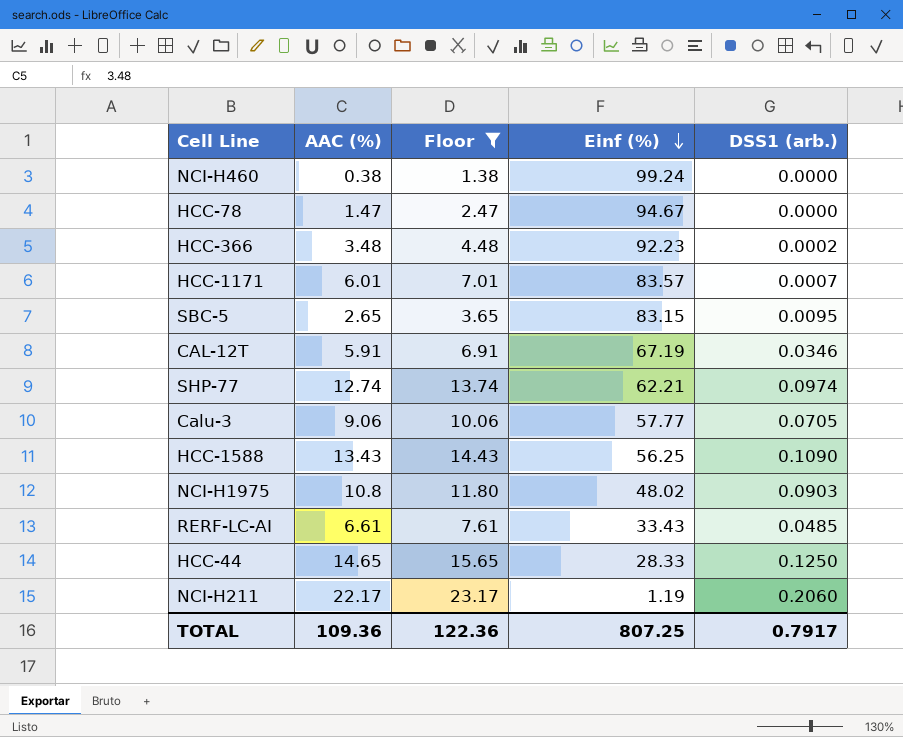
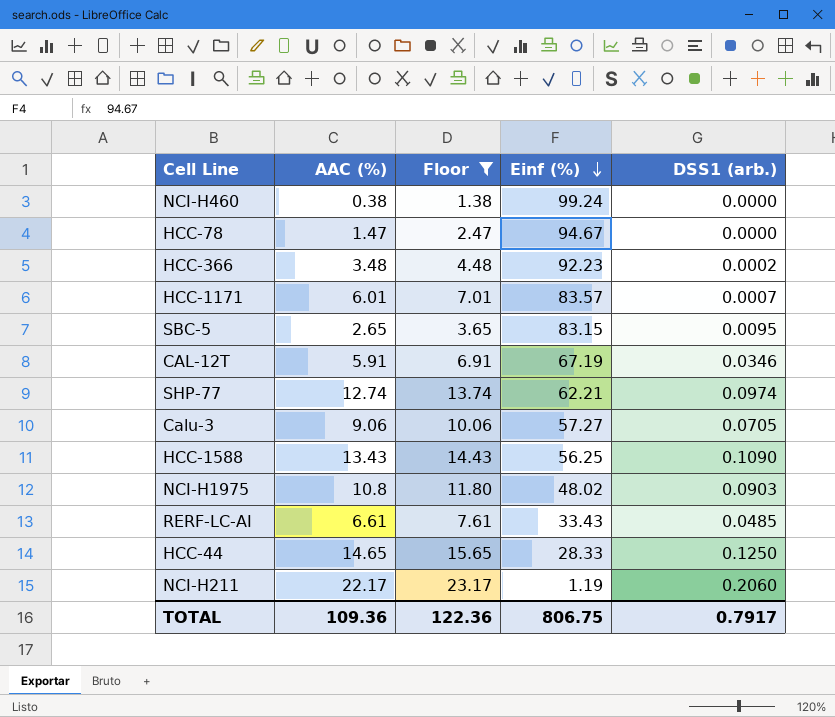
Calu-3 | Einf (%): 57.77 -> 57.27
TOTAL | Einf (%): 807.25 -> 806.75

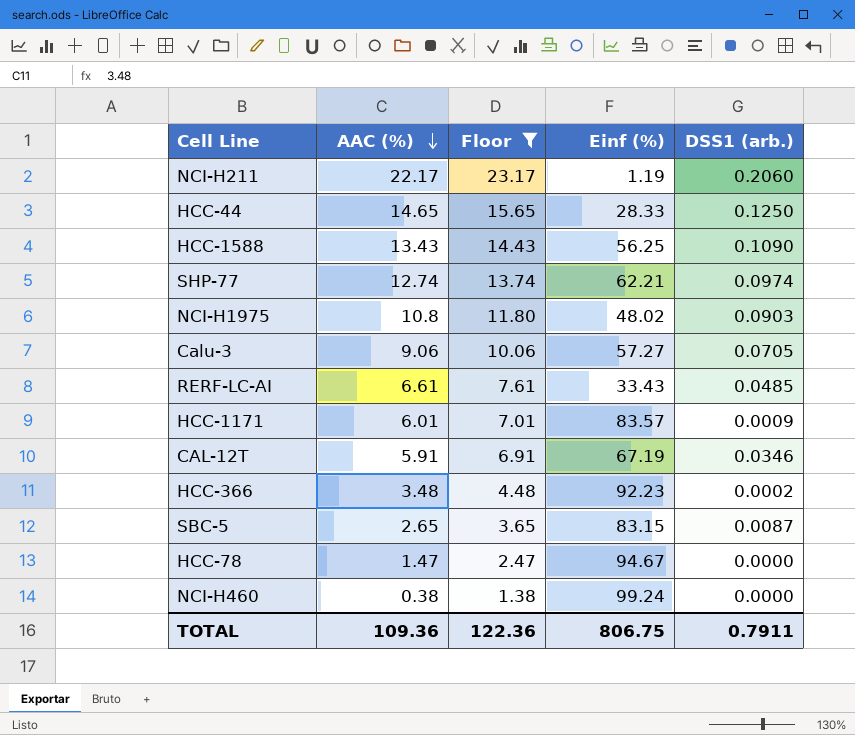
row order: Einf (%) descending -> AAC (%) descending
HCC-1171 | DSS1 (arb.): 0.0007 -> 0.0009
SBC-5 | DSS1 (arb.): 0.0095 -> 0.0087
TOTAL | DSS1 (arb.): 0.7917 -> 0.7911

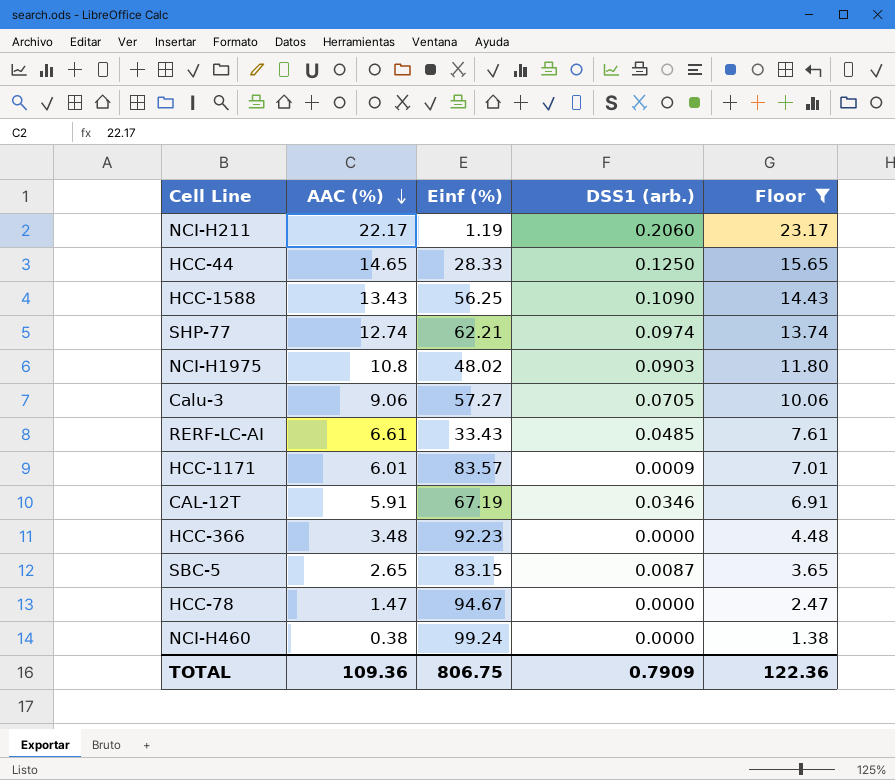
column Floor | position: 3 -> 5
HCC-366 | DSS1 (arb.): 0.0002 -> 0.0000
TOTAL | DSS1 (arb.): 0.7911 -> 0.7909

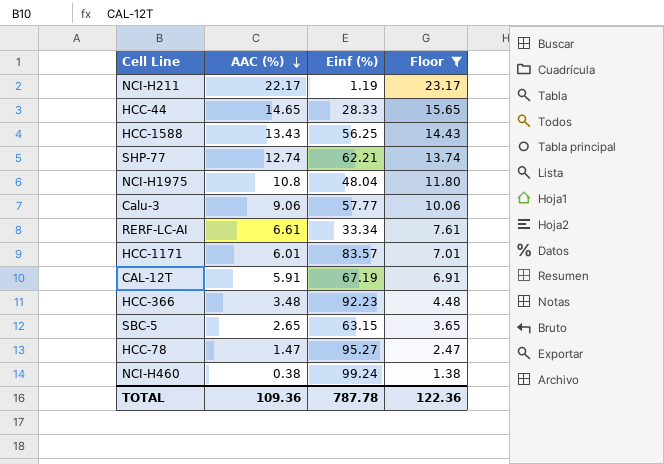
column DSS1 (arb.) | position: 4 -> none
NCI-H1975 | Einf (%): 48.02 -> 48.04
Calu-3 | Einf (%): 57.27 -> 57.77
RERF-LC-AI | Einf (%): 33.43 -> 33.34
SBC-5 | Einf (%): 83.15 -> 63.15
HCC-78 | Einf (%): 94.67 -> 95.27
TOTAL | Einf (%): 806.75 -> 787.78

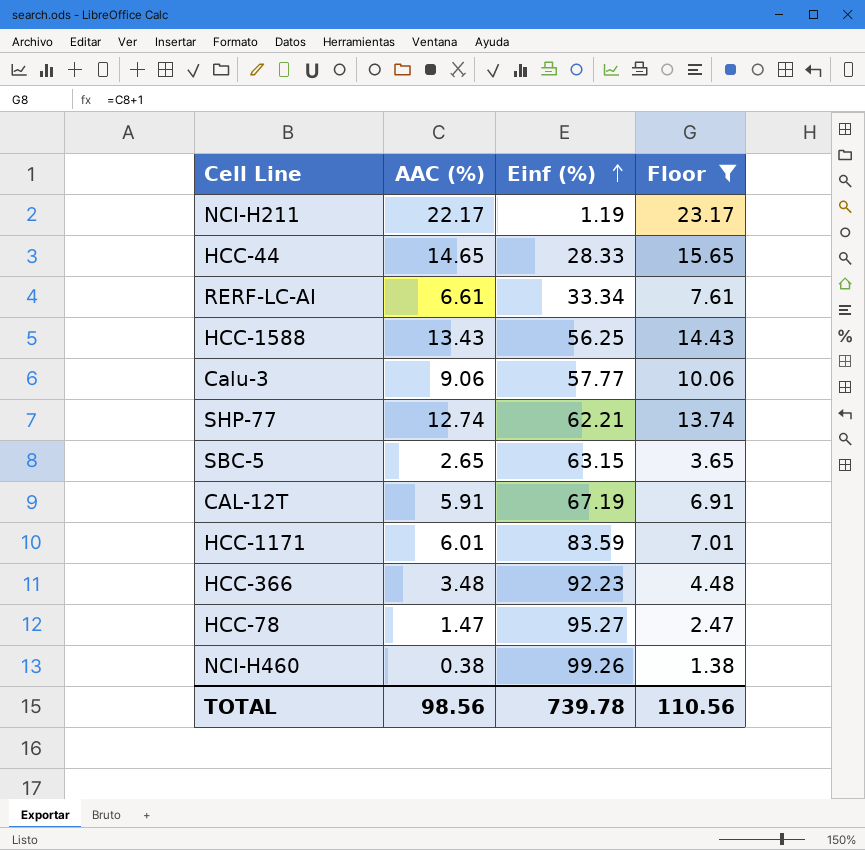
row order: AAC (%) descending -> Einf (%) ascending
row NCI-H1975: 10.8 | 48.04 | 11.80 -> none
HCC-1171 | Einf (%): 83.57 -> 83.59
NCI-H460 | Einf (%): 99.24 -> 99.26
TOTAL | AAC (%): 109.36 -> 98.56
TOTAL | Einf (%): 787.78 -> 739.78
TOTAL | Floor: 122.36 -> 110.56

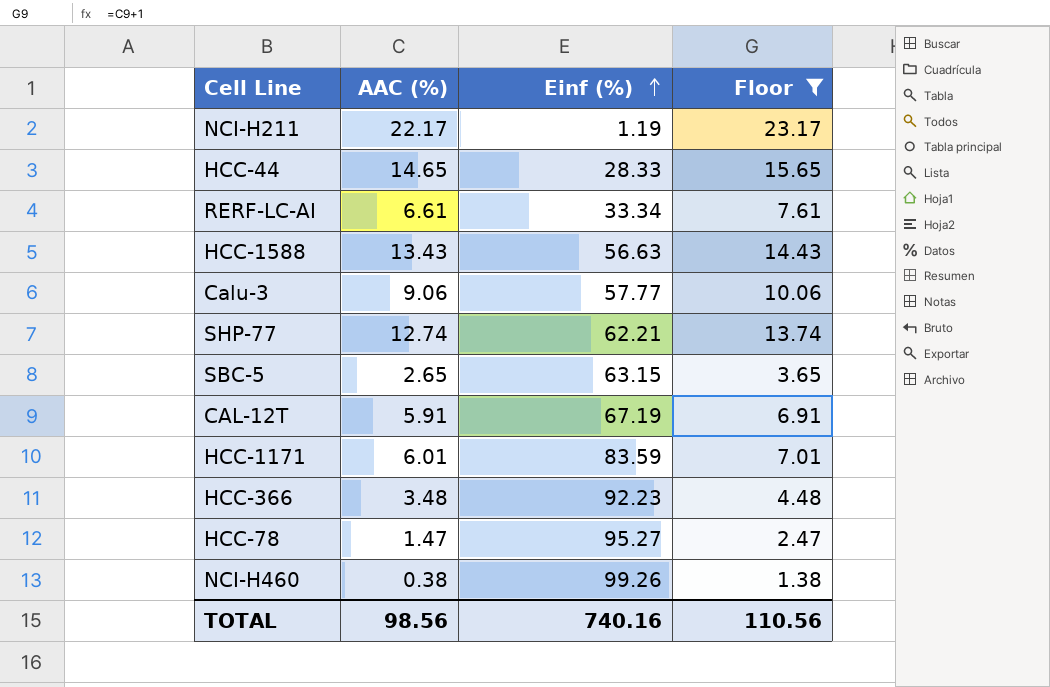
HCC-1588 | Einf (%): 56.25 -> 56.63
TOTAL | Einf (%): 739.78 -> 740.16

